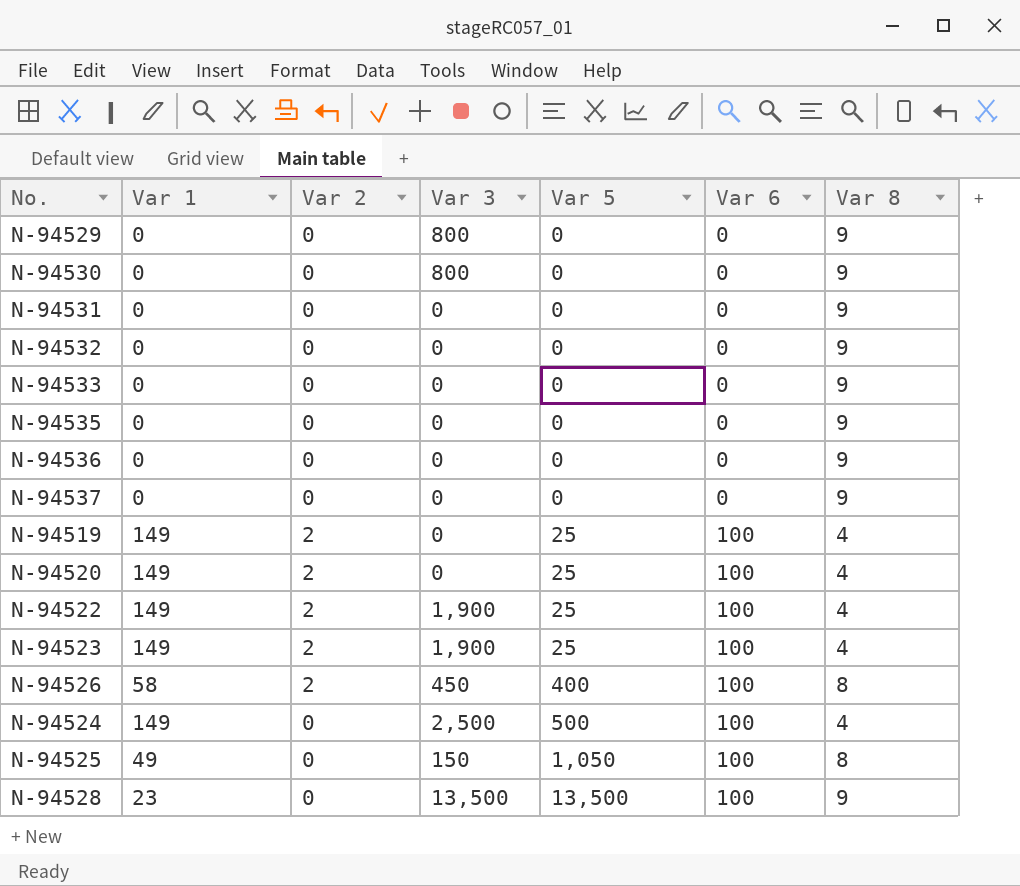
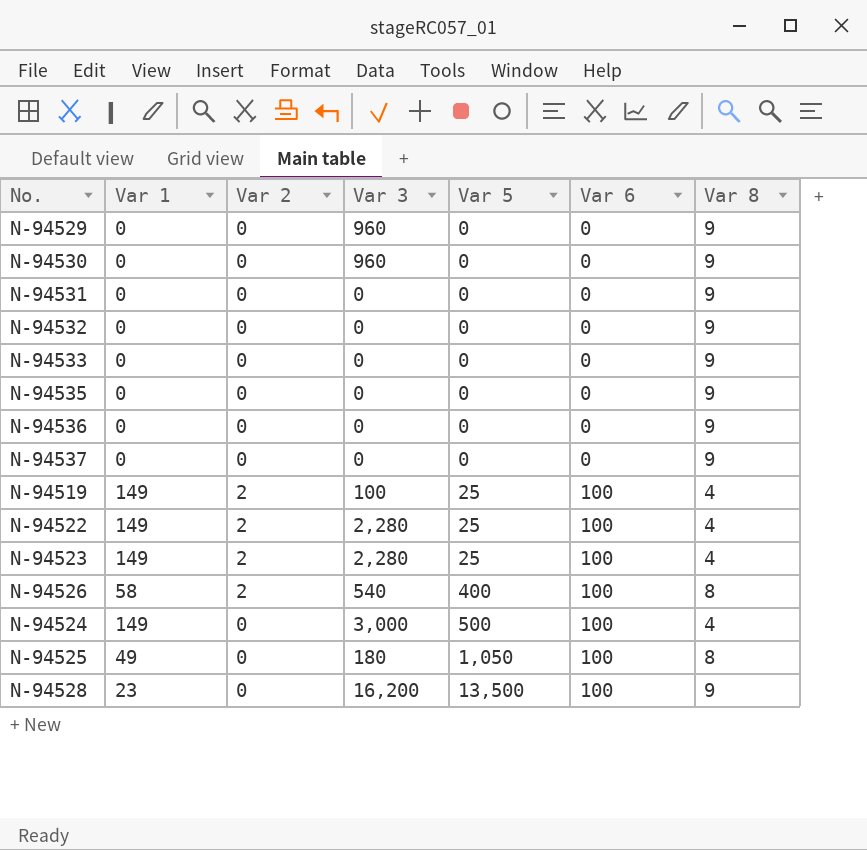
row N-94520: 149 | 2 | 0 | 25 | 100 | 4 -> none
N-94529 | Var 3: 800 -> 960
N-94530 | Var 3: 800 -> 960
N-94519 | Var 3: 0 -> 100
N-94522 | Var 3: 1,900 -> 2,280
N-94523 | Var 3: 1,900 -> 2,280
N-94526 | Var 3: 450 -> 540
N-94524 | Var 3: 2,500 -> 3,000
N-94525 | Var 3: 150 -> 180
N-94528 | Var 3: 13,500 -> 16,200

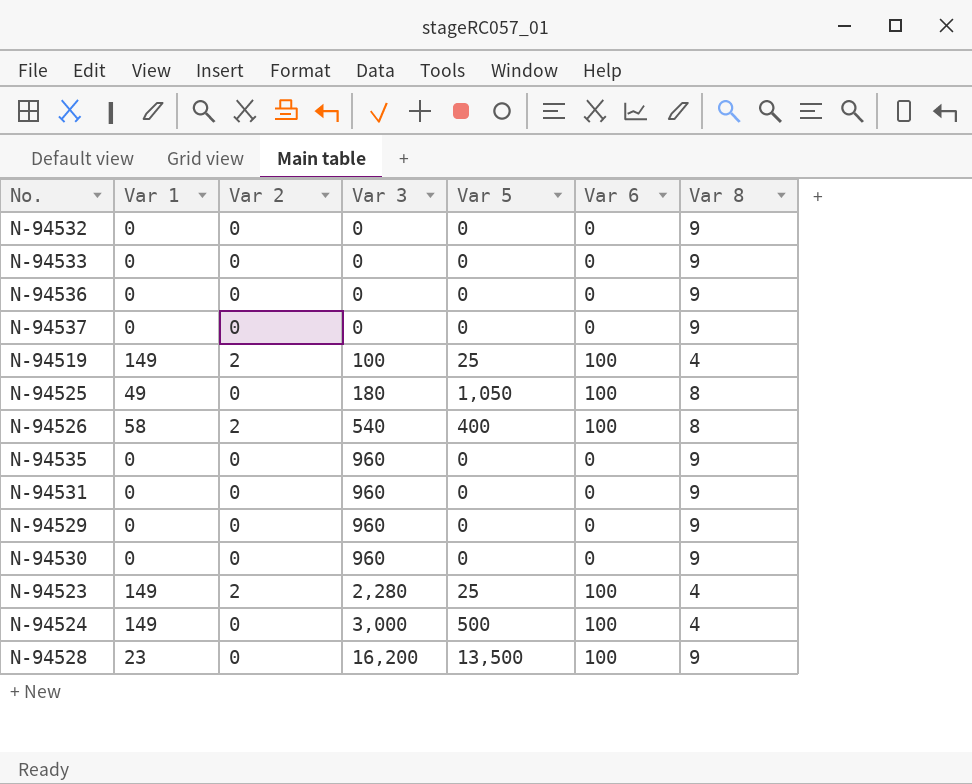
row order: Var 5 ascending -> Var 3 ascending
row N-94522: 149 | 2 | 2,280 | 25 | 100 | 4 -> none
N-94535 | Var 3: 0 -> 960
N-94531 | Var 3: 0 -> 960

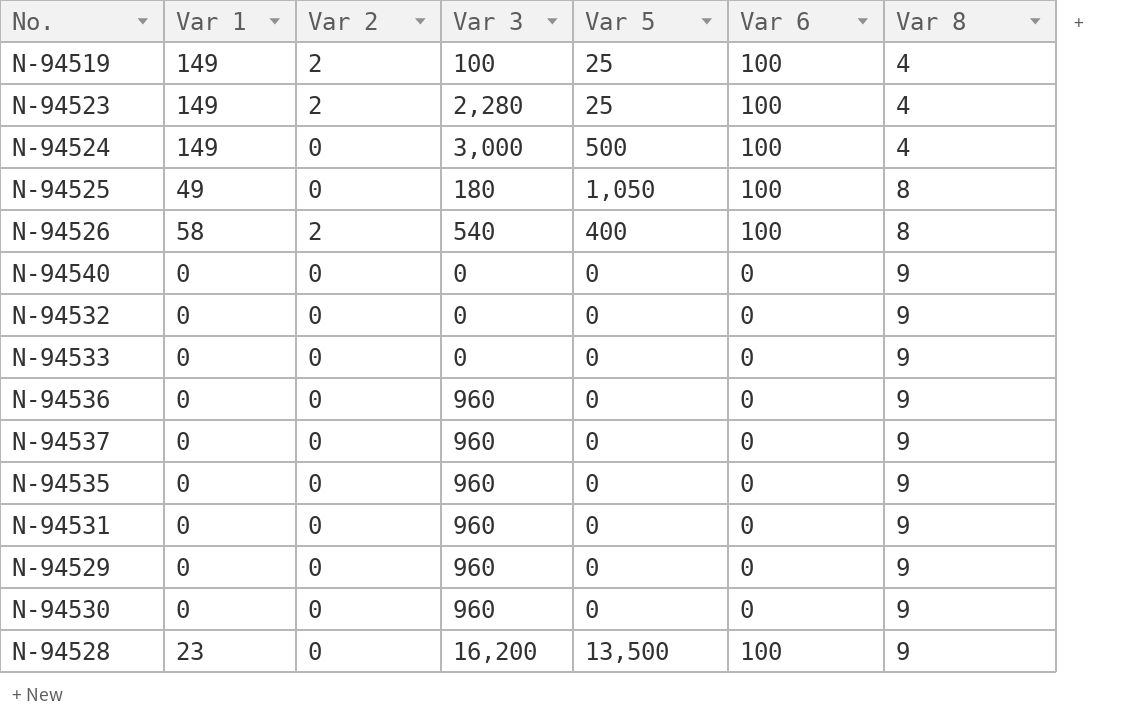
row order: Var 3 ascending -> Var 8 ascending
row N-94540: none -> 0 | 0 | 0 | 0 | 0 | 9
N-94536 | Var 3: 0 -> 960
N-94537 | Var 3: 0 -> 960

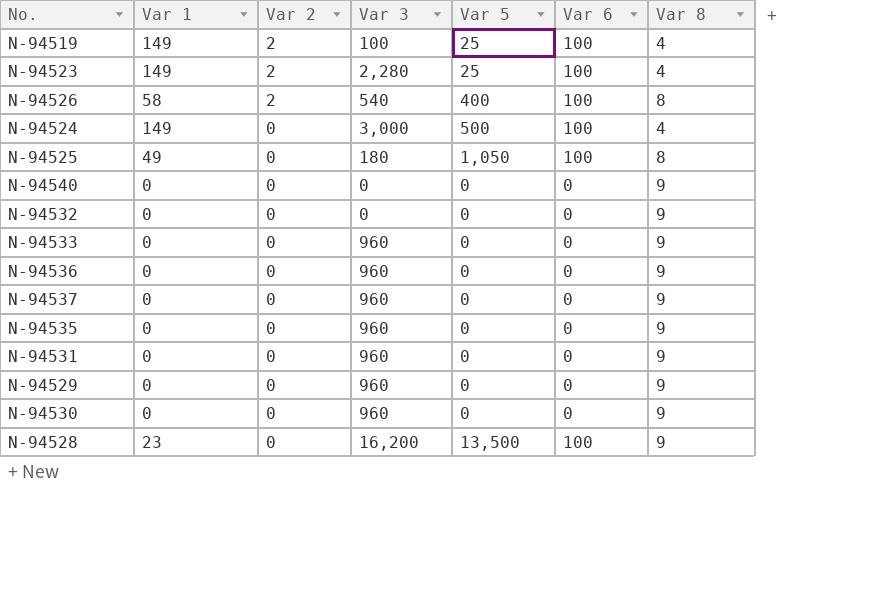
row order: Var 8 ascending -> Var 2 descending
N-94533 | Var 3: 0 -> 960

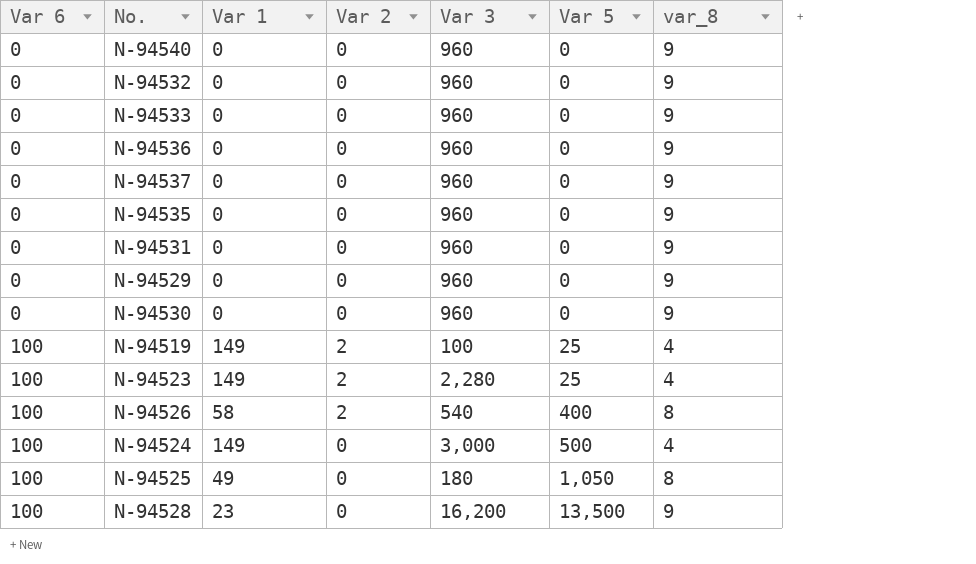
row order: Var 2 descending -> Var 6 ascending
column Var 6 | position: 6 -> 1
column name: Var 8 -> var_8
N-94540 | Var 3: 0 -> 960
N-94532 | Var 3: 0 -> 960

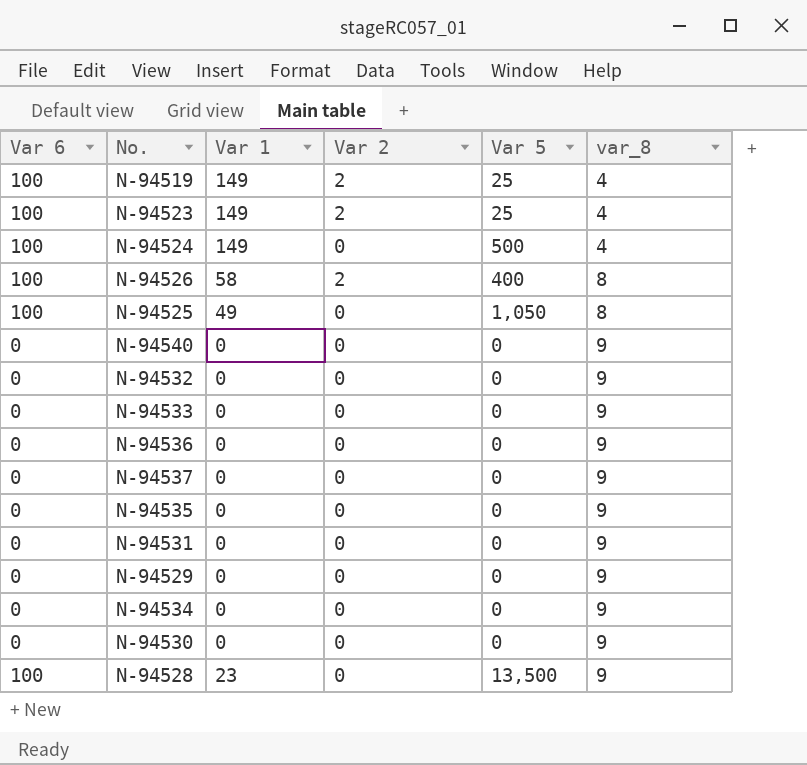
row order: Var 6 ascending -> var_8 ascending
column Var 3 | position: 5 -> none
row N-94534: none -> 0 | 0 | 0 | 0 | 9

